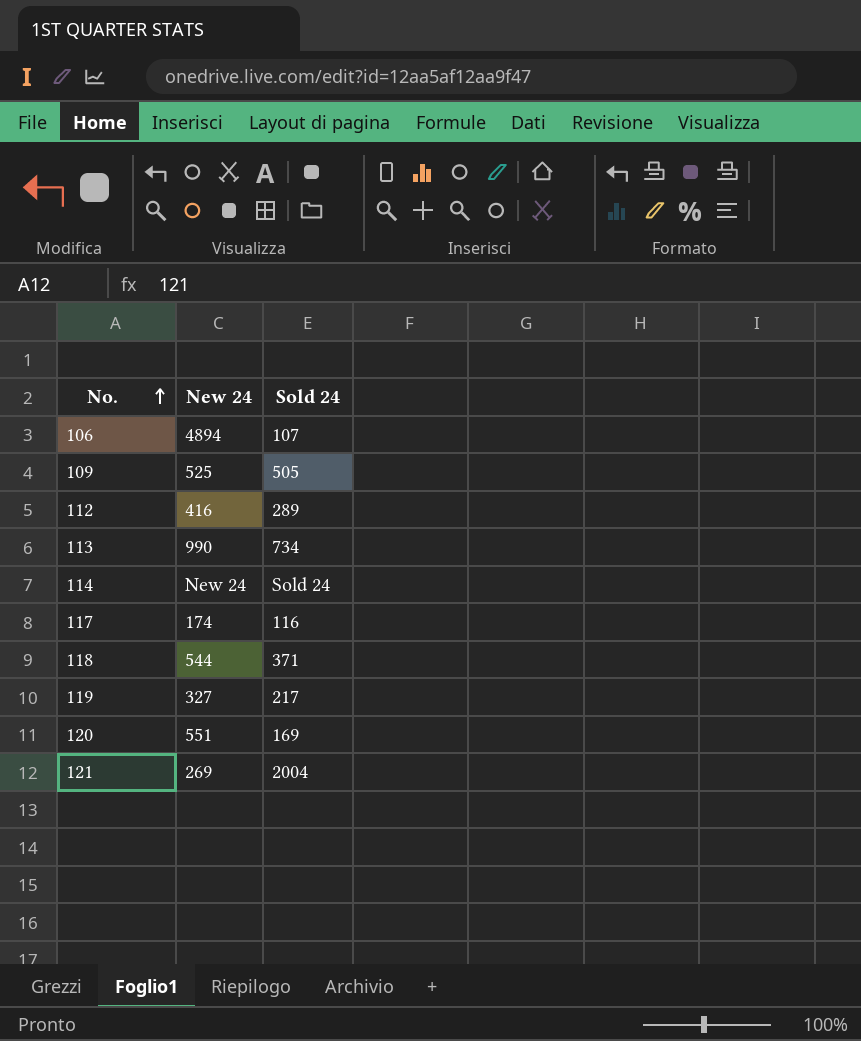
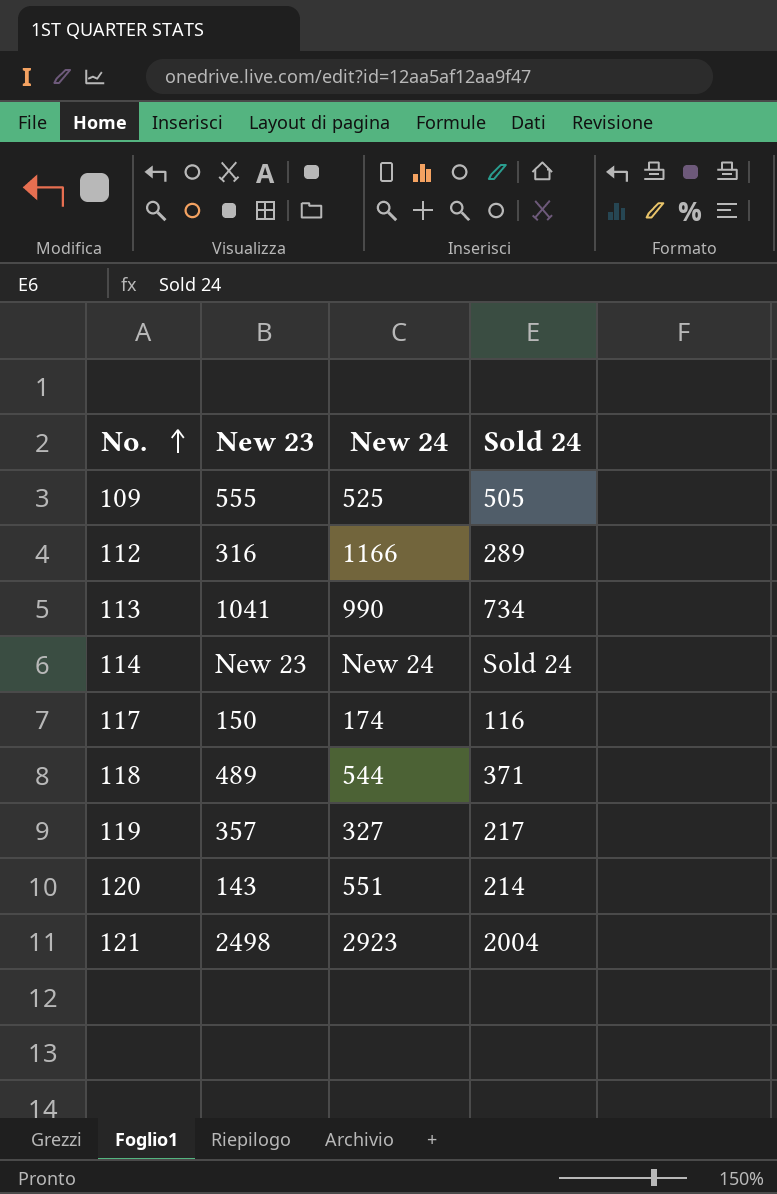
column New 23 | position: none -> 2
row 106: 4894 | 107 -> none
112 | New 24: 416 -> 1166
120 | Sold 24: 169 -> 214
121 | New 24: 269 -> 2923

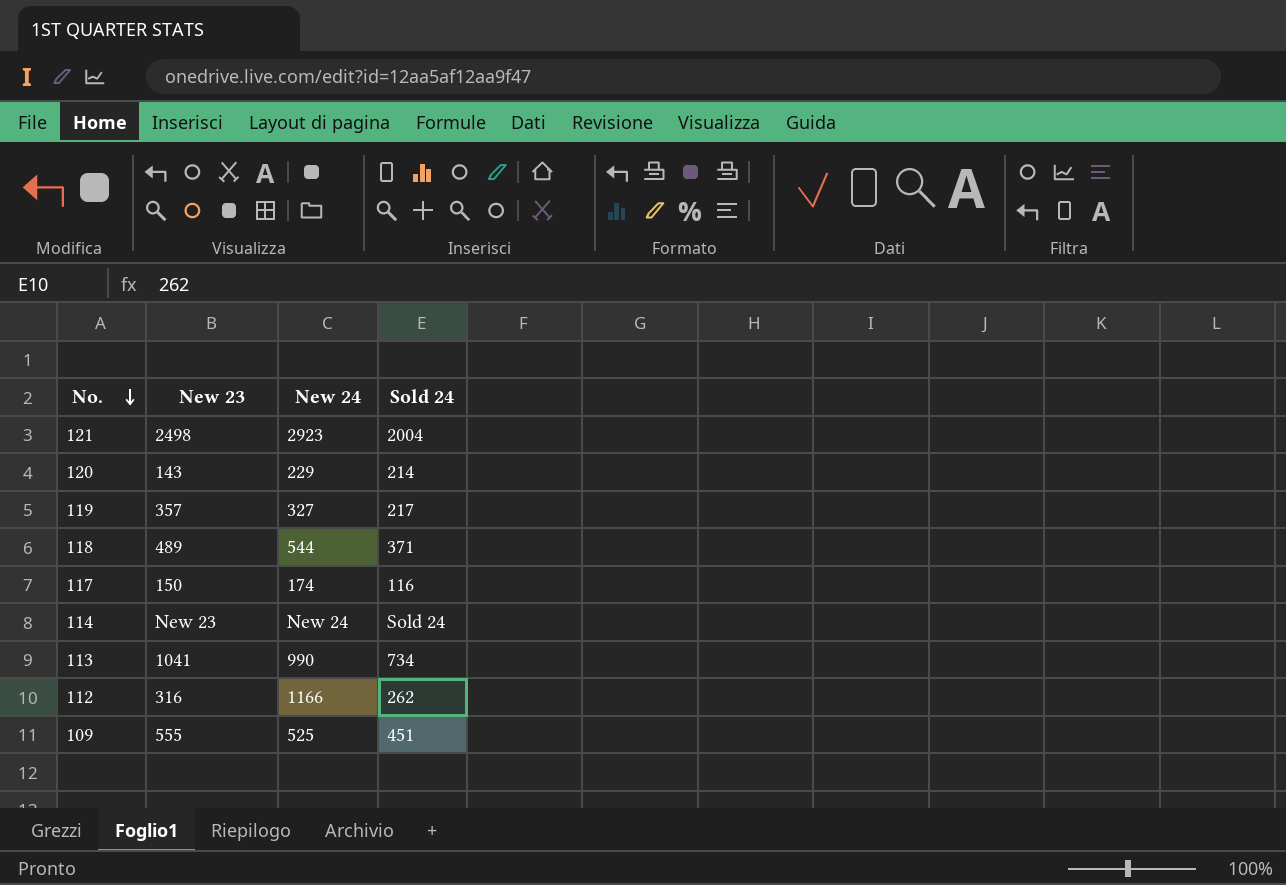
row order: No. ascending -> No. descending
120 | New 24: 551 -> 229
112 | Sold 24: 289 -> 262
109 | Sold 24: 505 -> 451

